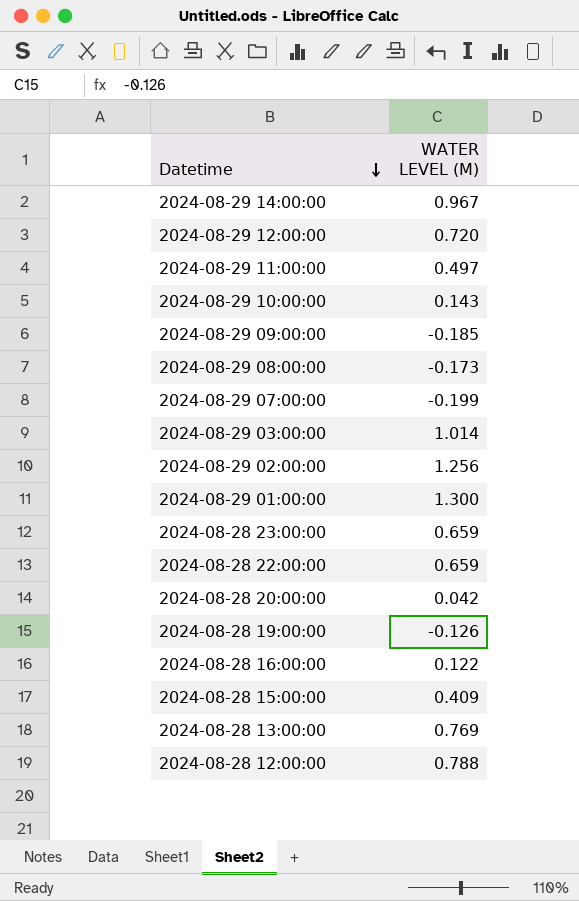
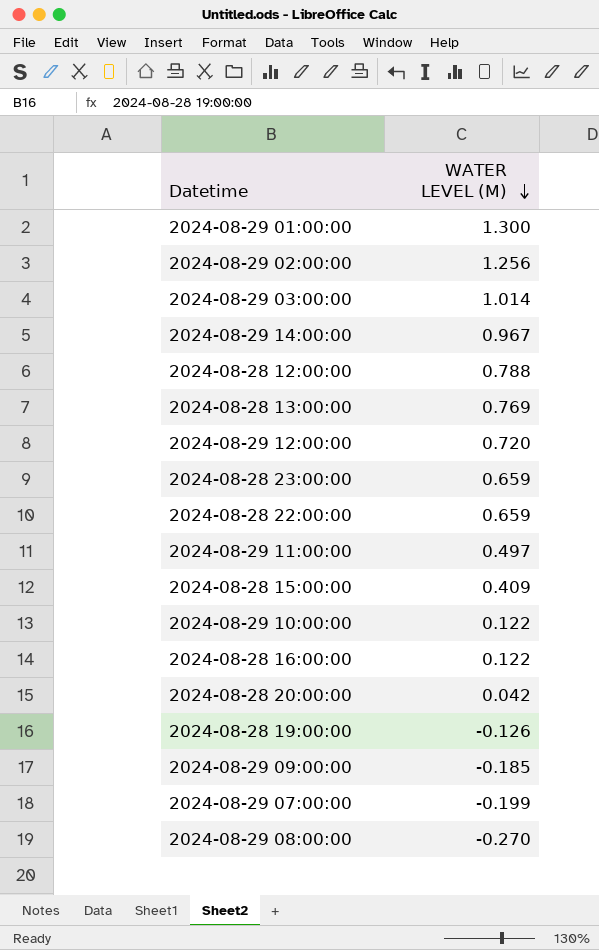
row order: Datetime descending -> WATER LEVEL (M) descending
2024-08-29 10:00:00 | WATER LEVEL (M): 0.143 -> 0.122
2024-08-29 08:00:00 | WATER LEVEL (M): -0.173 -> -0.270

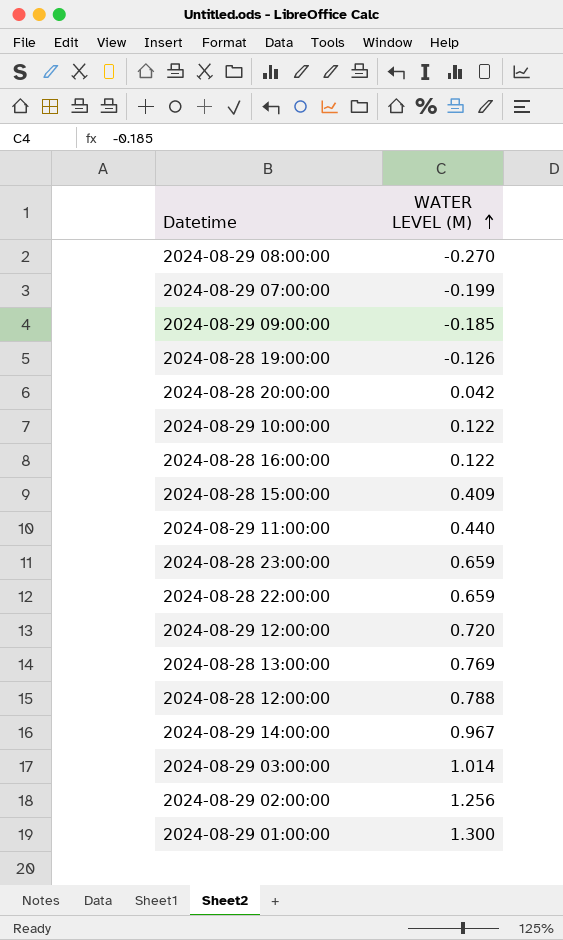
row order: WATER LEVEL (M) descending -> WATER LEVEL (M) ascending
2024-08-29 11:00:00 | WATER LEVEL (M): 0.497 -> 0.440

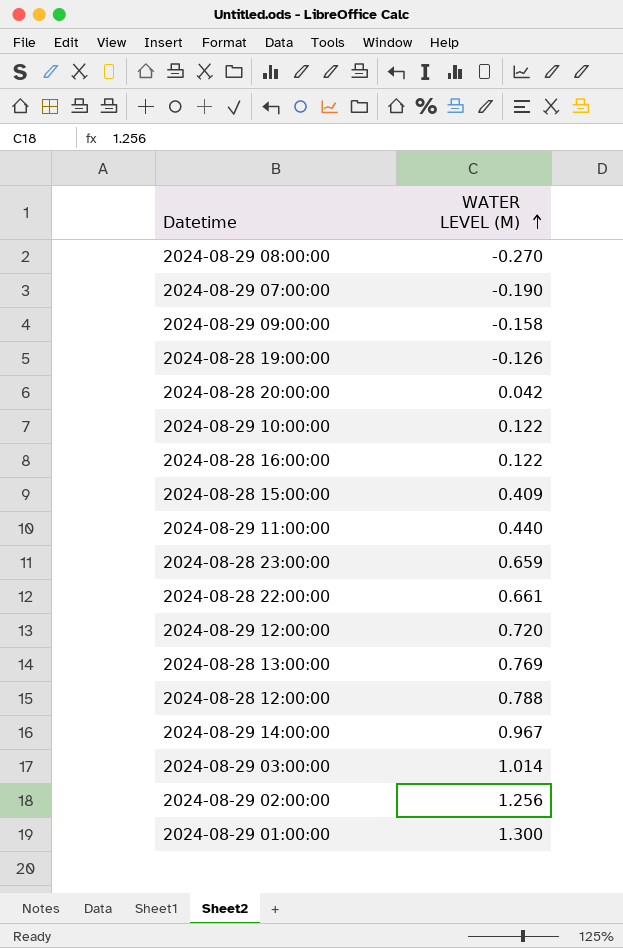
2024-08-29 07:00:00 | WATER LEVEL (M): -0.199 -> -0.190
2024-08-29 09:00:00 | WATER LEVEL (M): -0.185 -> -0.158
2024-08-28 22:00:00 | WATER LEVEL (M): 0.659 -> 0.661

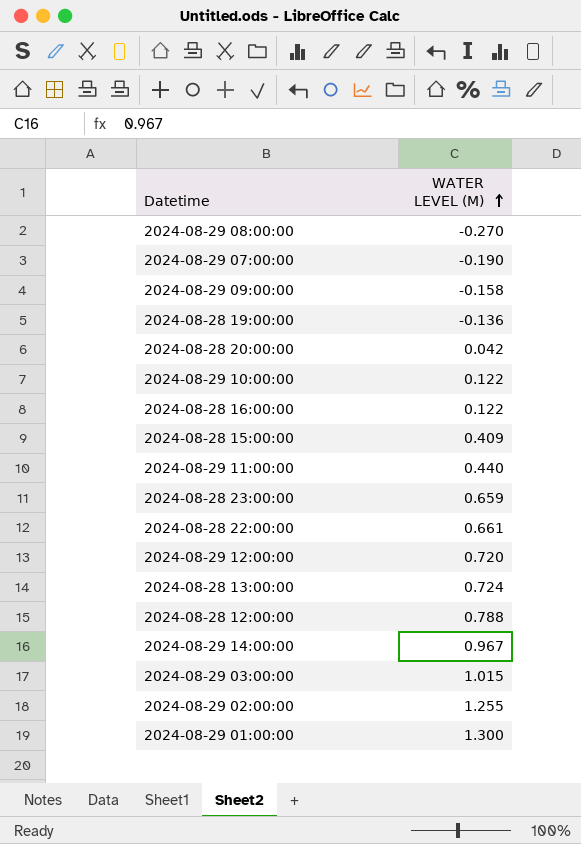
2024-08-28 19:00:00 | WATER LEVEL (M): -0.126 -> -0.136
2024-08-28 13:00:00 | WATER LEVEL (M): 0.769 -> 0.724
2024-08-29 03:00:00 | WATER LEVEL (M): 1.014 -> 1.015
2024-08-29 02:00:00 | WATER LEVEL (M): 1.256 -> 1.255

